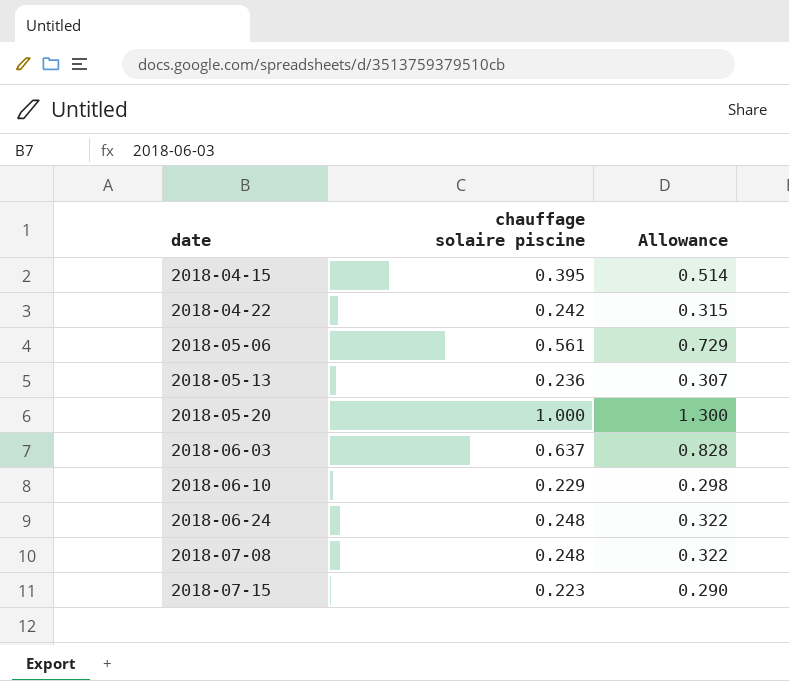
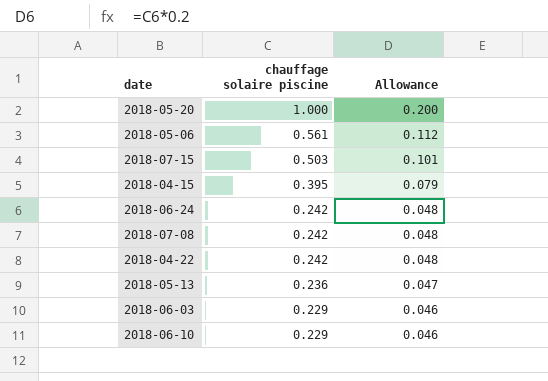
row order: date ascending -> chauffage solaire piscine descending
column Allowance | formula: [chauffage solaire piscine] * 1.3 -> [chauffage solaire piscine] * 0.2
2018-07-15 | chauffage solaire piscine: 0.223 -> 0.503
2018-06-24 | chauffage solaire piscine: 0.248 -> 0.242
2018-07-08 | chauffage solaire piscine: 0.248 -> 0.242
2018-06-03 | chauffage solaire piscine: 0.637 -> 0.229

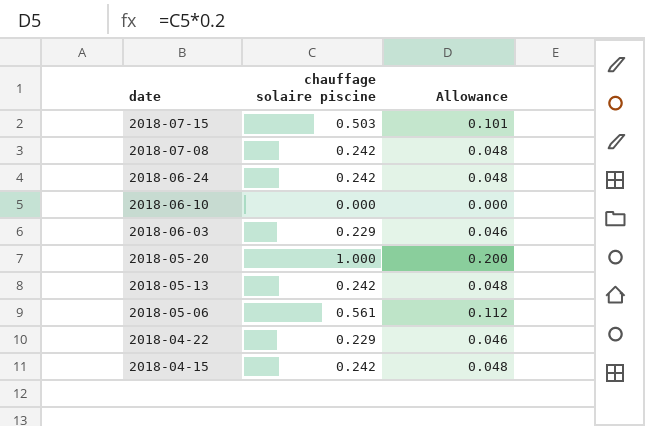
row order: chauffage solaire piscine descending -> date descending
2018-06-10 | chauffage solaire piscine: 0.229 -> 0.000
2018-06-10 | Allowance: 0.046 -> 0.000
2018-05-13 | chauffage solaire piscine: 0.236 -> 0.242
2018-05-13 | Allowance: 0.047 -> 0.048
2018-04-22 | chauffage solaire piscine: 0.242 -> 0.229
2018-04-22 | Allowance: 0.048 -> 0.046
2018-04-15 | chauffage solaire piscine: 0.395 -> 0.242
2018-04-15 | Allowance: 0.079 -> 0.048

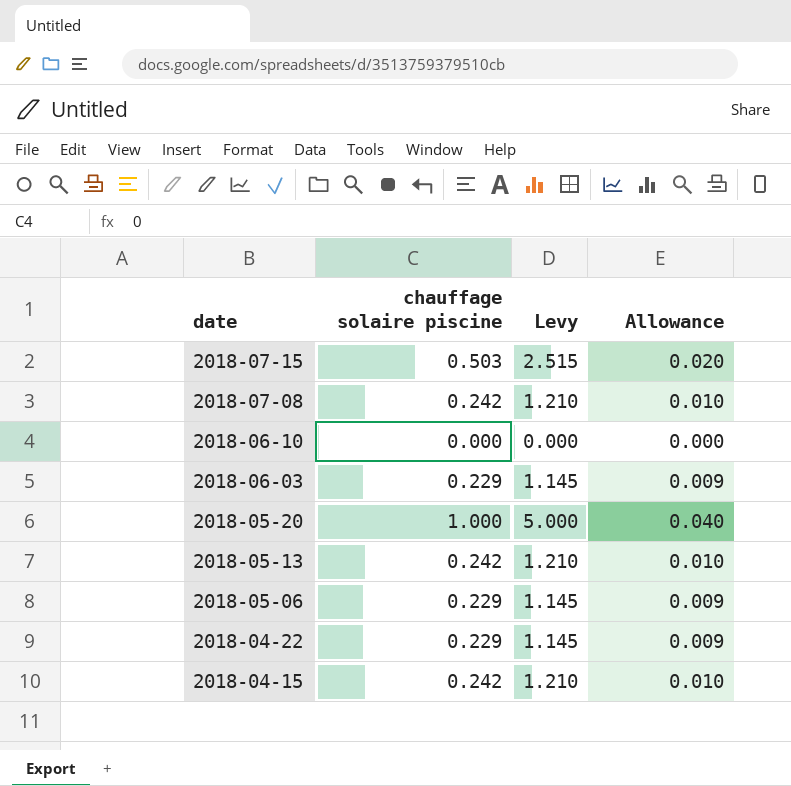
column Levy | formula: none -> [chauffage solaire piscine] * 5
column Allowance | formula: [chauffage solaire piscine] * 0.2 -> [chauffage solaire piscine] * 0.04
row 2018-06-24: 0.242 | 0.048 -> none
2018-05-06 | chauffage solaire piscine: 0.561 -> 0.229

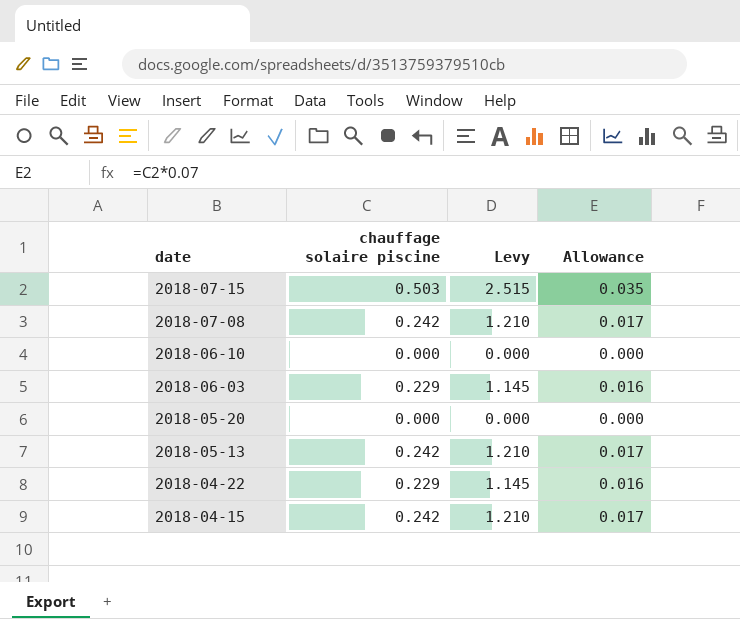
column Allowance | formula: [chauffage solaire piscine] * 0.04 -> [chauffage solaire piscine] * 0.07
row 2018-05-06: 0.229 | 1.145 | 0.009 -> none
2018-05-20 | chauffage solaire piscine: 1.000 -> 0.000
2018-05-20 | Levy: 5.000 -> 0.000

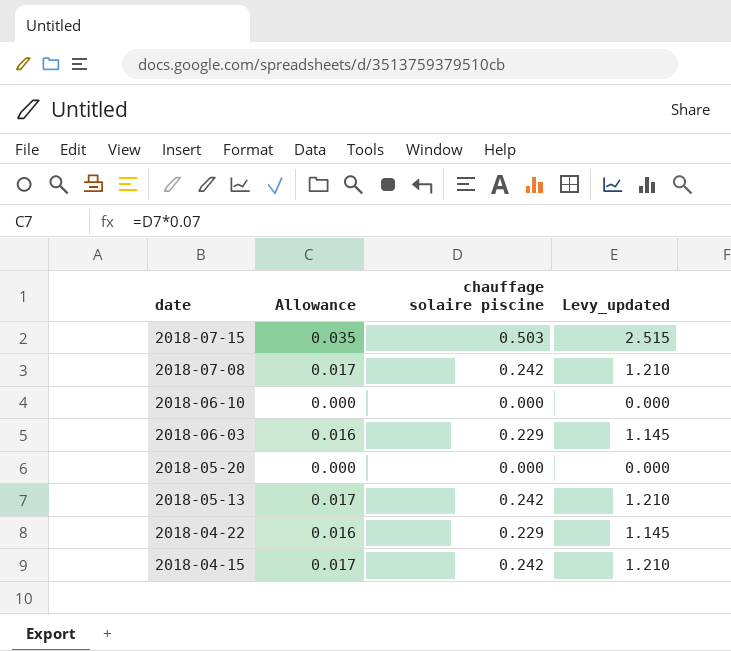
column Allowance | position: 4 -> 2
column name: Levy -> Levy_updated

